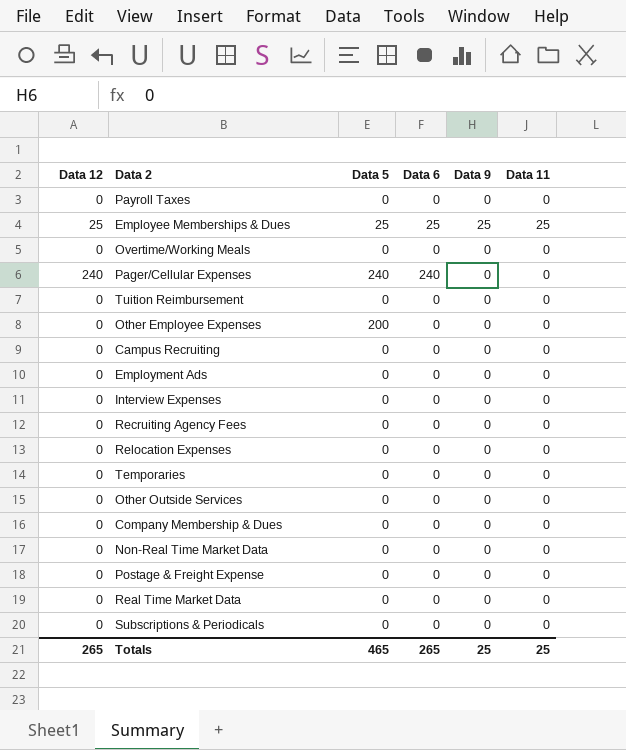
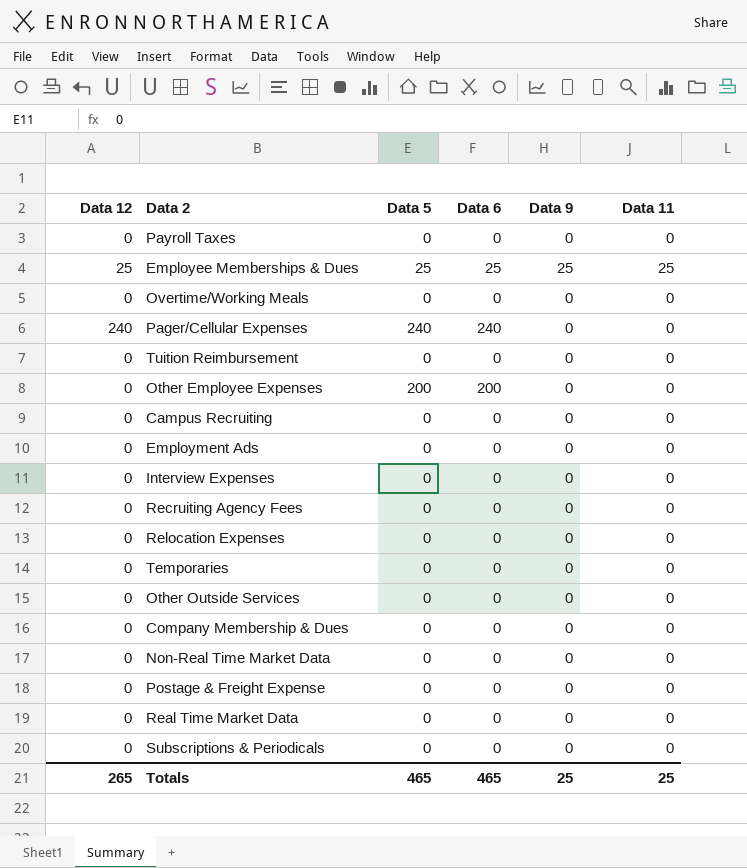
Other Employee Expenses | Data 6: 0 -> 200
Totals | Data 6: 265 -> 465

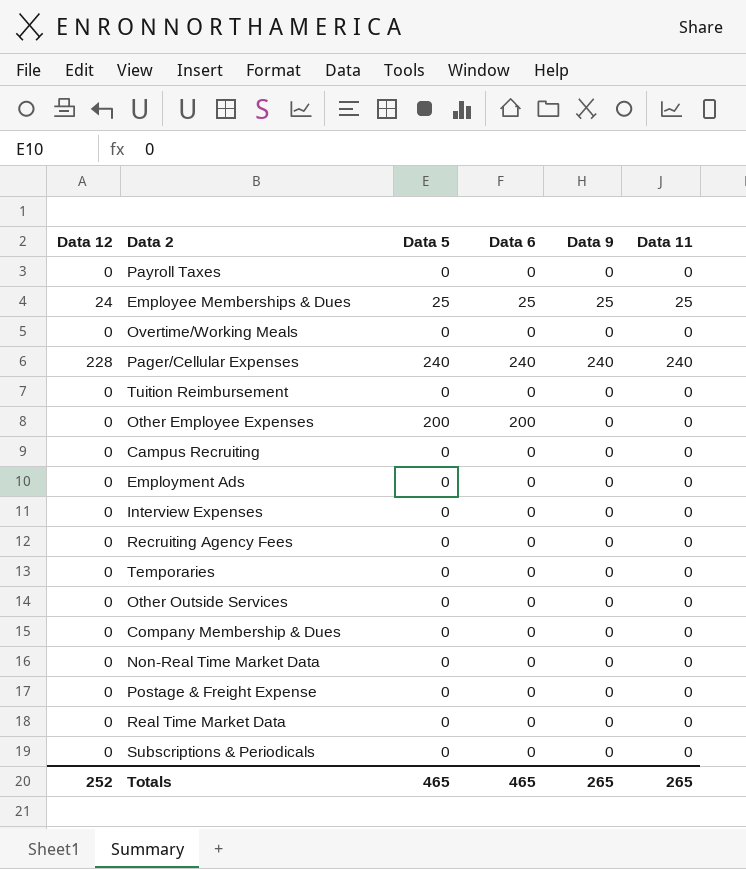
row Relocation Expenses: 0 | 0 | 0 | 0 | 0 -> none
Employee Memberships & Dues | Data 12: 25 -> 24
Pager/Cellular Expenses | Data 12: 240 -> 228
Pager/Cellular Expenses | Data 9: 0 -> 240
Pager/Cellular Expenses | Data 11: 0 -> 240
Totals | Data 12: 265 -> 252
Totals | Data 9: 25 -> 265
Totals | Data 11: 25 -> 265

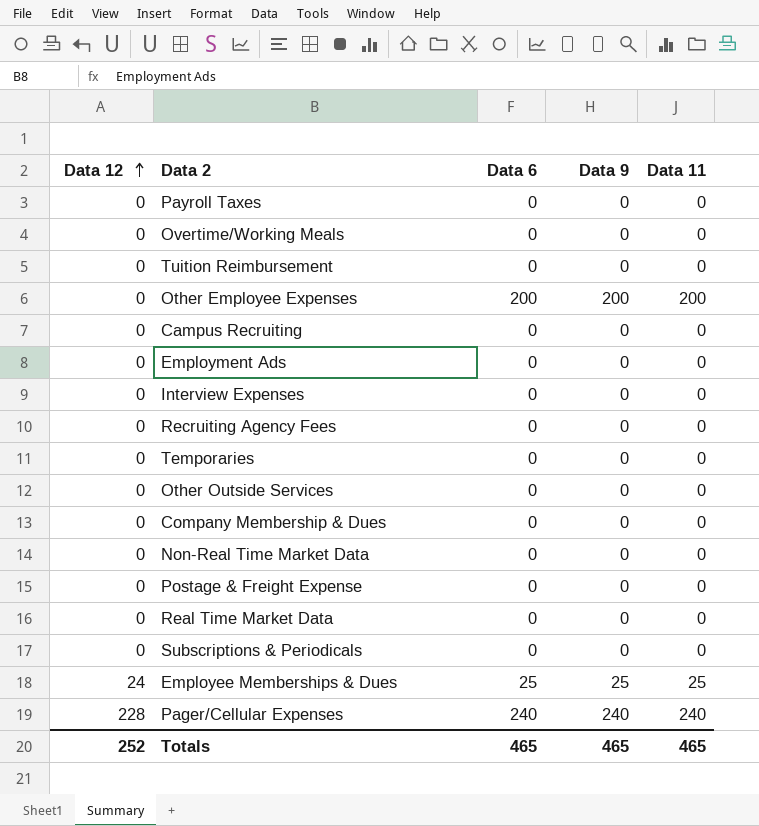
row order: none -> Data 12 ascending
column Data 5 | position: 3 -> none
Other Employee Expenses | Data 9: 0 -> 200
Other Employee Expenses | Data 11: 0 -> 200
Totals | Data 9: 265 -> 465
Totals | Data 11: 265 -> 465

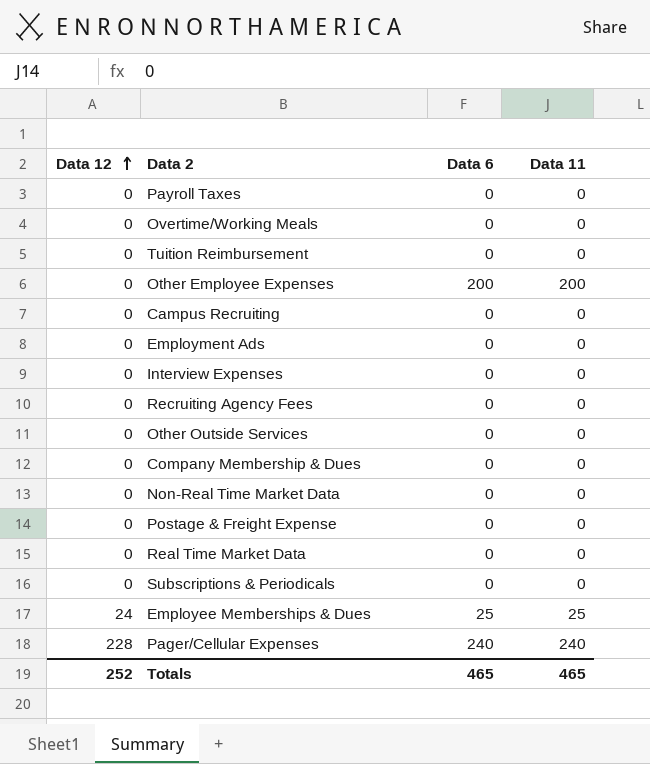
column Data 9 | position: 4 -> none
row Temporaries: 0 | 0 | 0 | 0 -> none

